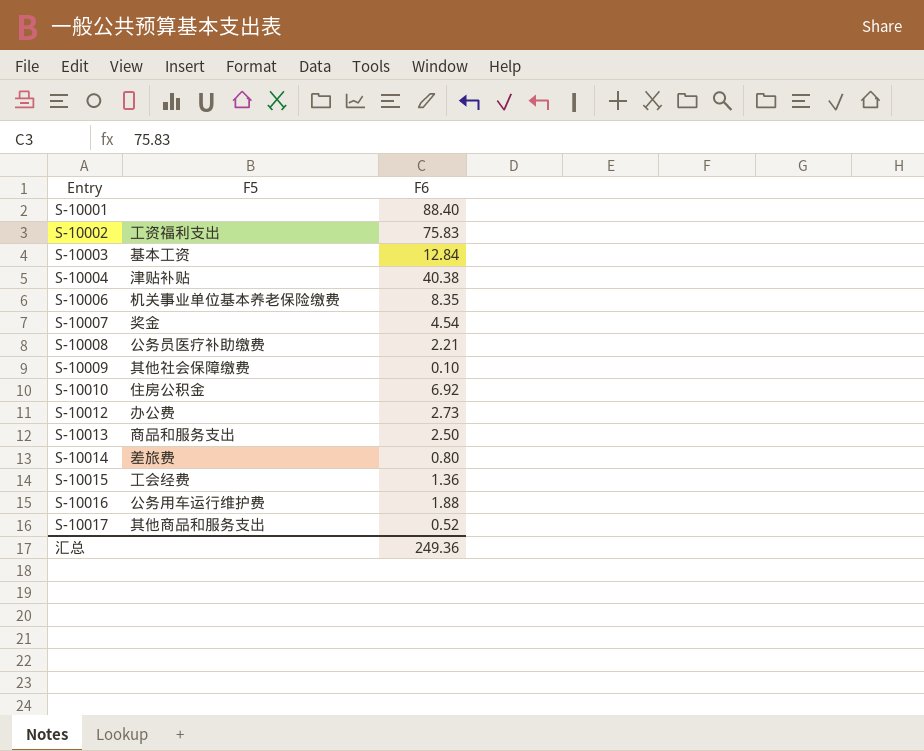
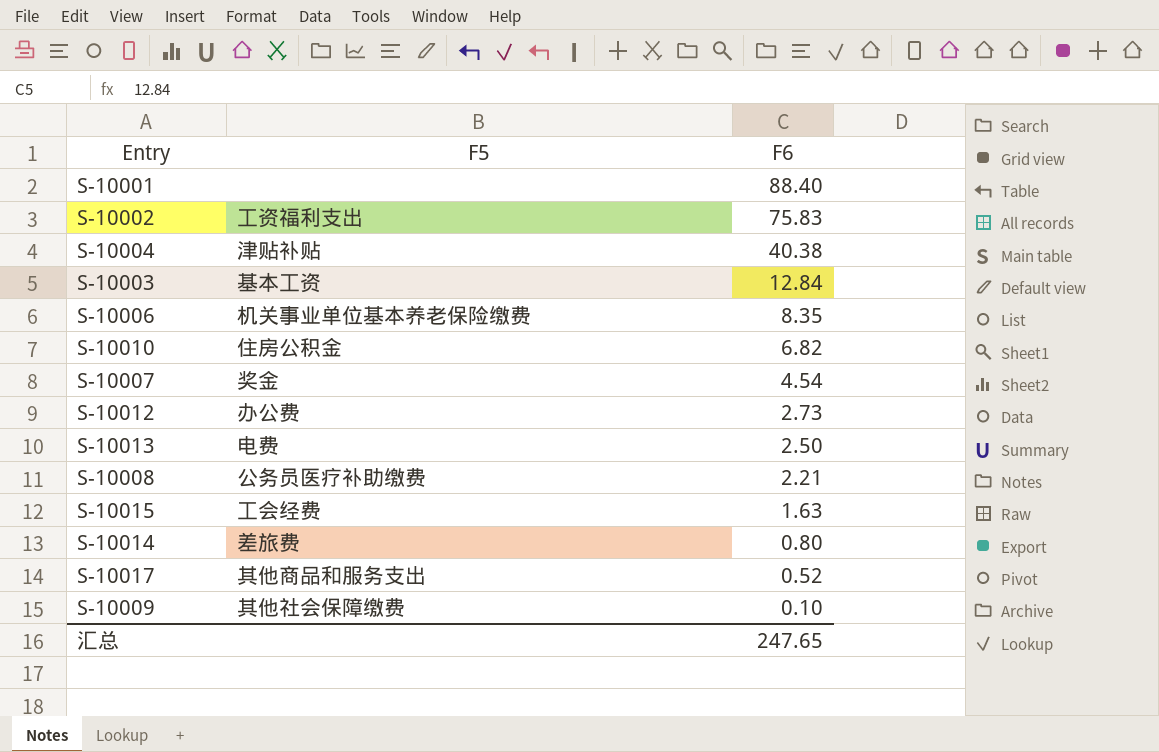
row order: Entry ascending -> F6 descending
row S-10016: 公务用车运行维护费 | 1.88 -> none
S-10010 | F6: 6.92 -> 6.82
S-10013 | F5: 商品和服务支出 -> 电费
S-10015 | F6: 1.36 -> 1.63
汇总 | F6: 249.36 -> 247.65

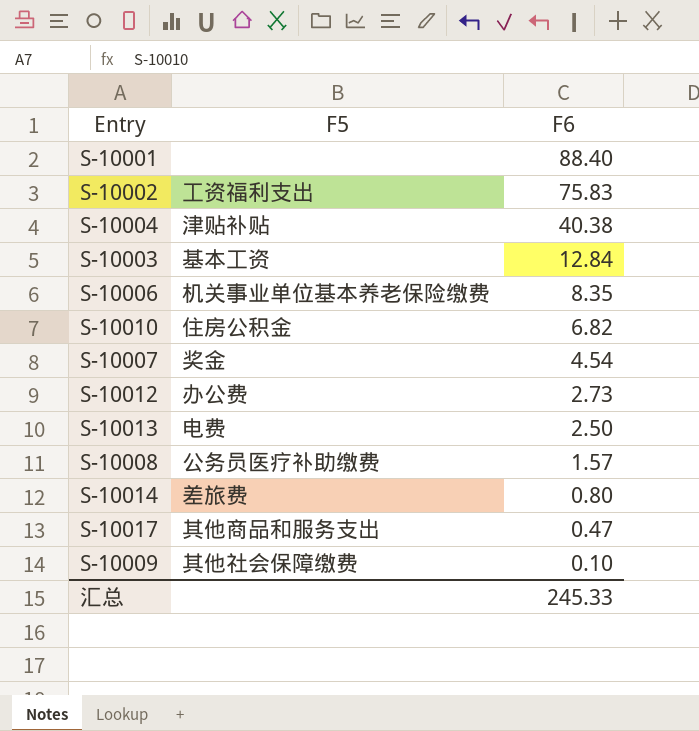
row S-10015: 工会经费 | 1.63 -> none
S-10008 | F6: 2.21 -> 1.57
S-10017 | F6: 0.52 -> 0.47
汇总 | F6: 247.65 -> 245.33

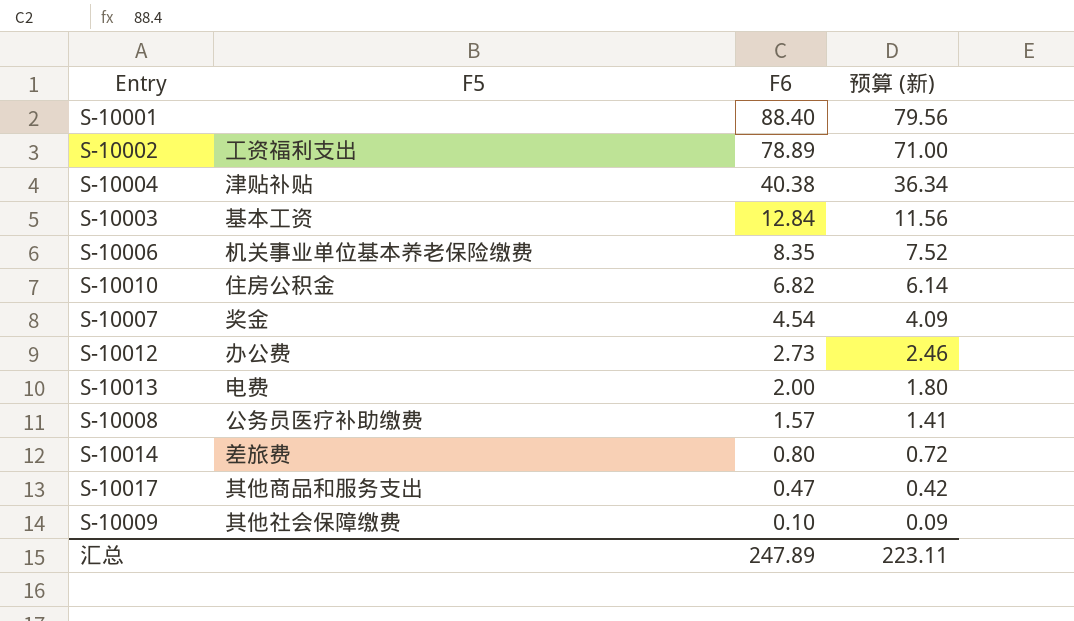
column 预算 (新) | formula: none -> [F6] * 0.9
S-10002 | F6: 75.83 -> 78.89
S-10013 | F6: 2.50 -> 2.00
汇总 | F6: 245.33 -> 247.89

